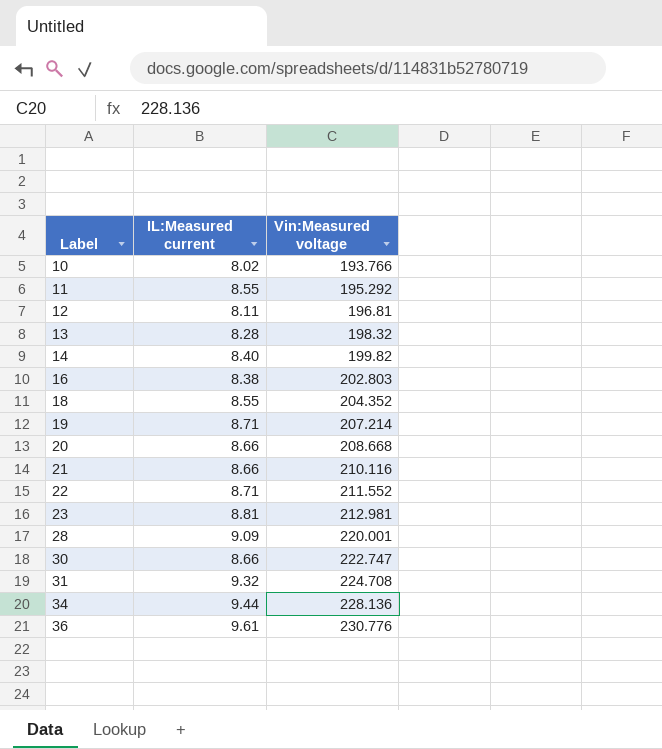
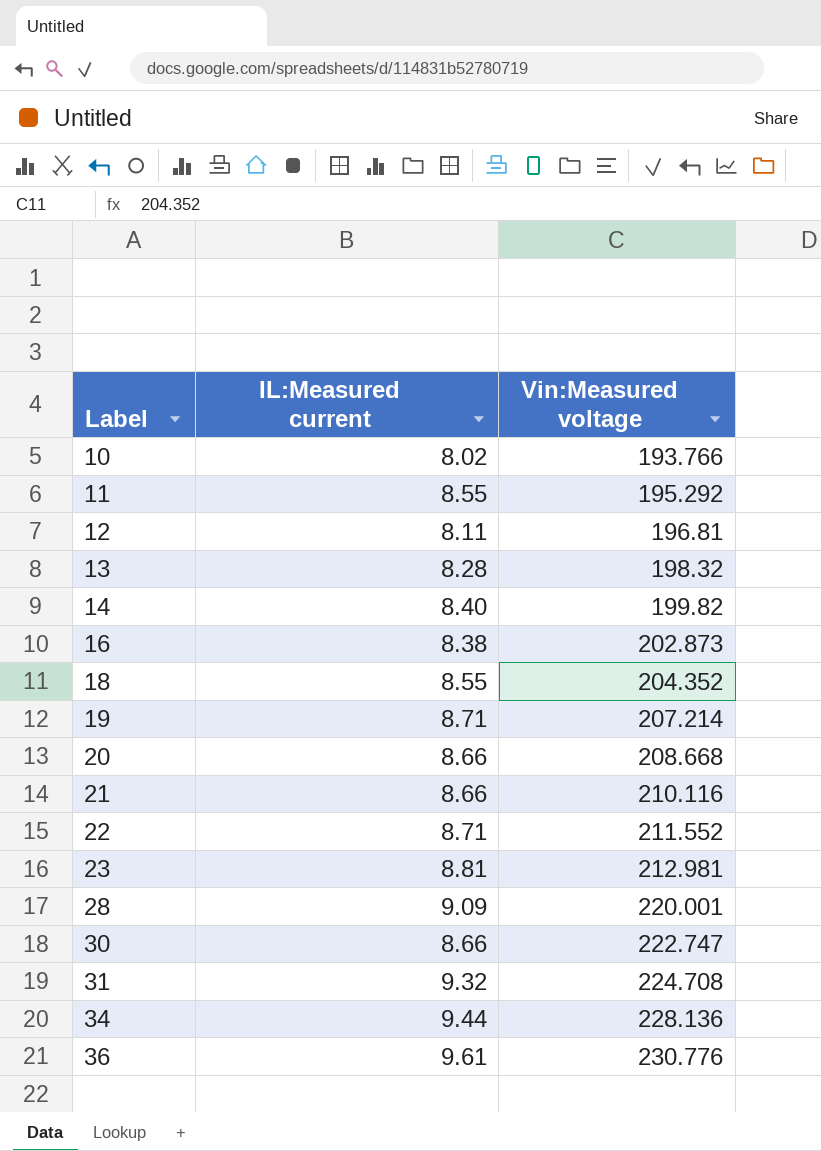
16 | Vin:Measured voltage: 202.803 -> 202.873

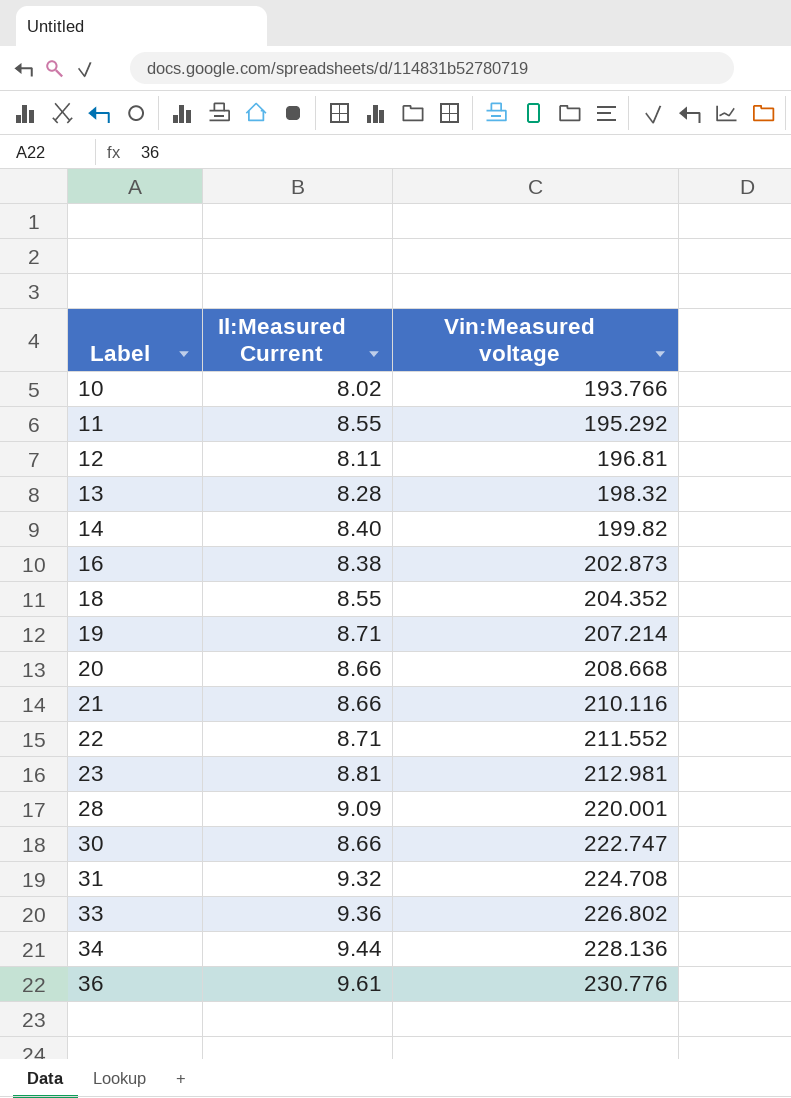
column name: IL:Measured current -> Il:Measured Current
row 33: none -> 9.36 | 226.802

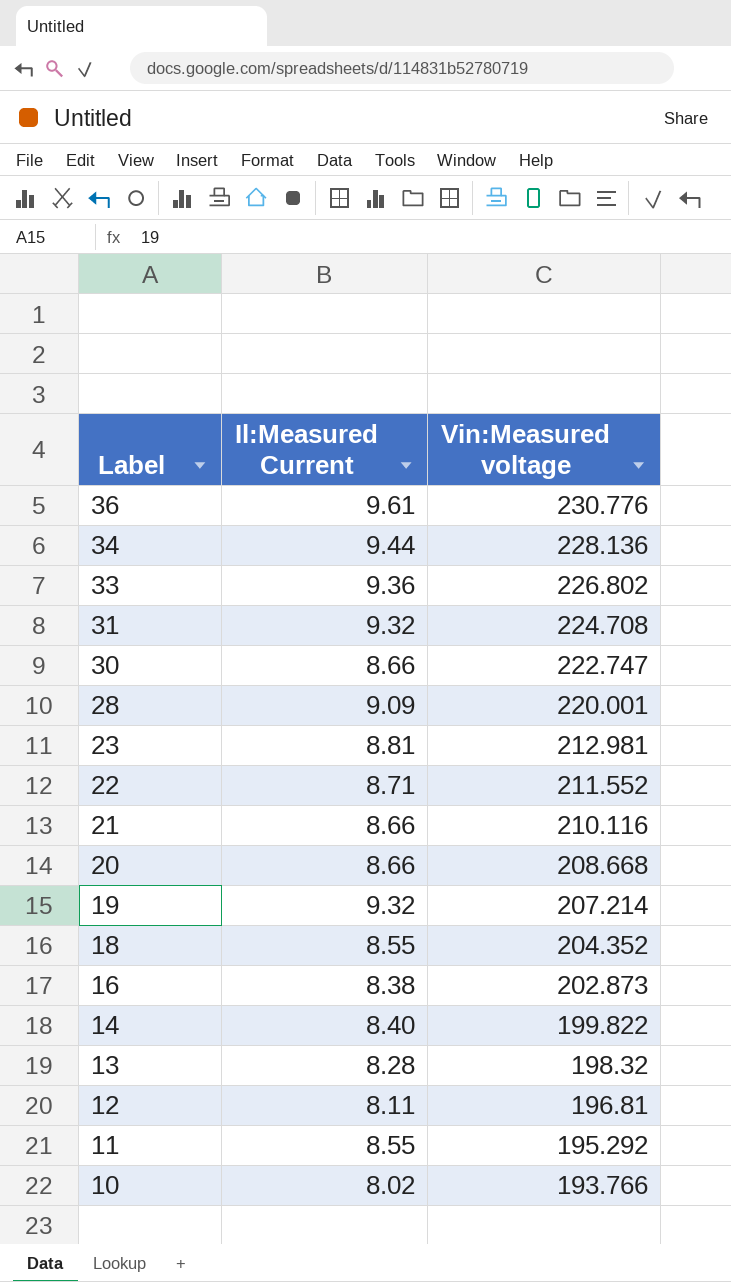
row order: Label ascending -> Label descending
19 | Il:Measured Current: 8.71 -> 9.32
14 | Vin:Measured voltage: 199.82 -> 199.822

